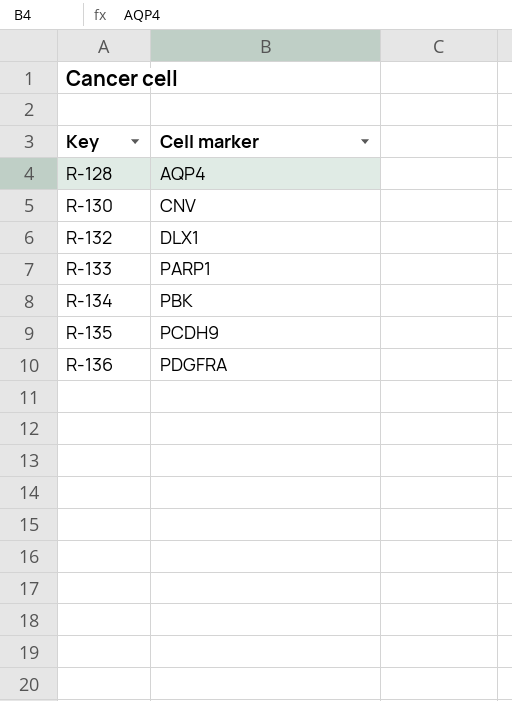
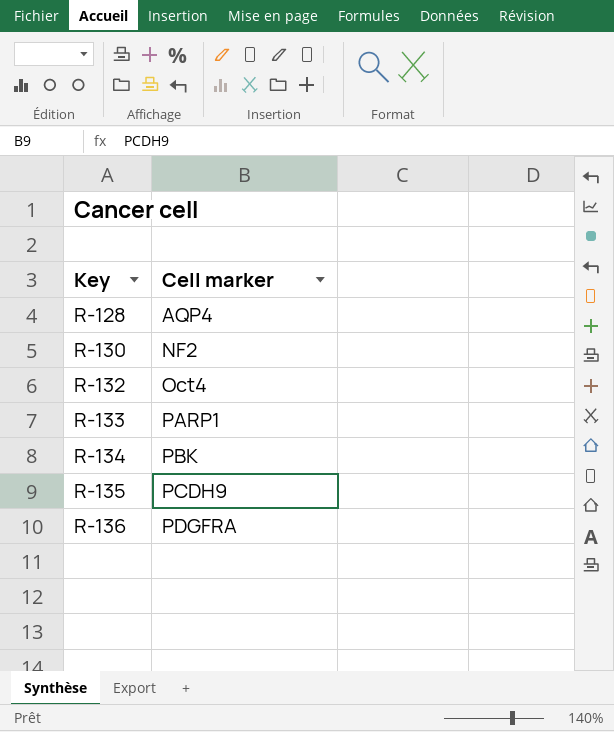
R-130 | Cell marker: CNV -> NF2
R-132 | Cell marker: DLX1 -> Oct4

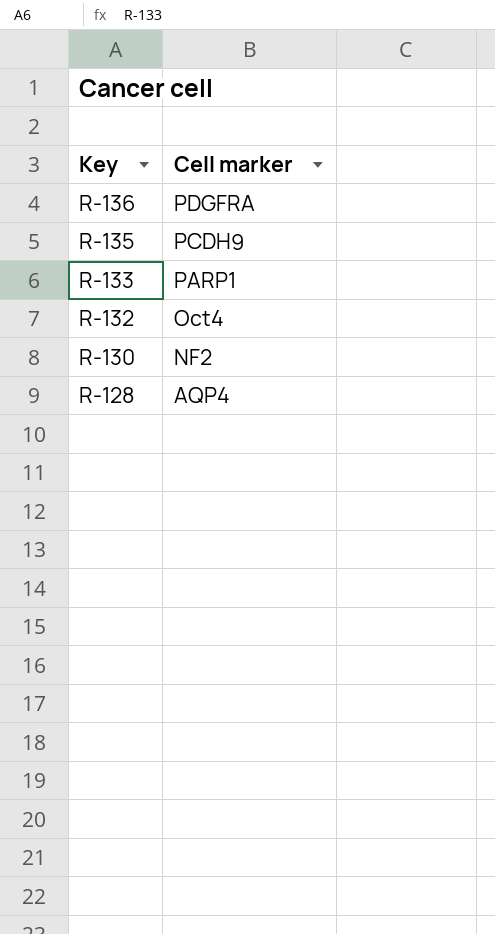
row order: Key ascending -> Key descending
row R-134: PBK -> none

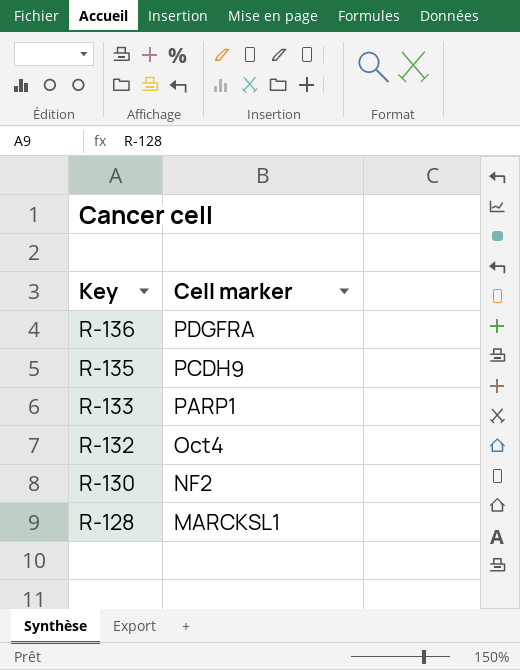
R-128 | Cell marker: AQP4 -> MARCKSL1

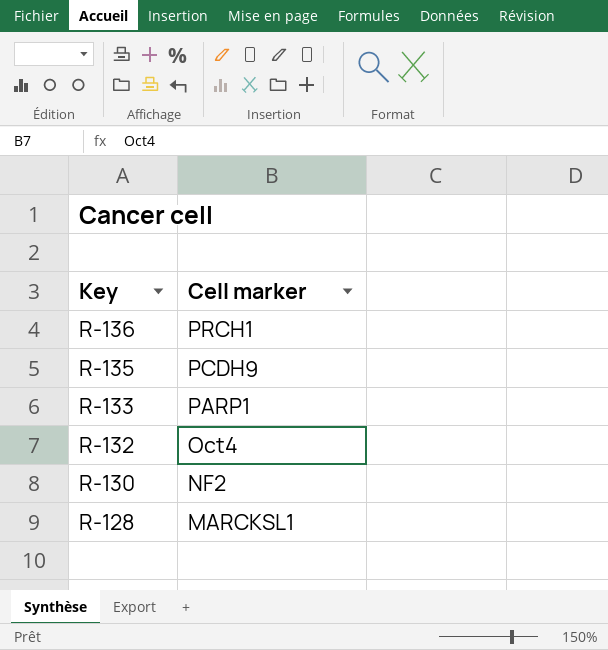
R-136 | Cell marker: PDGFRA -> PRCH1

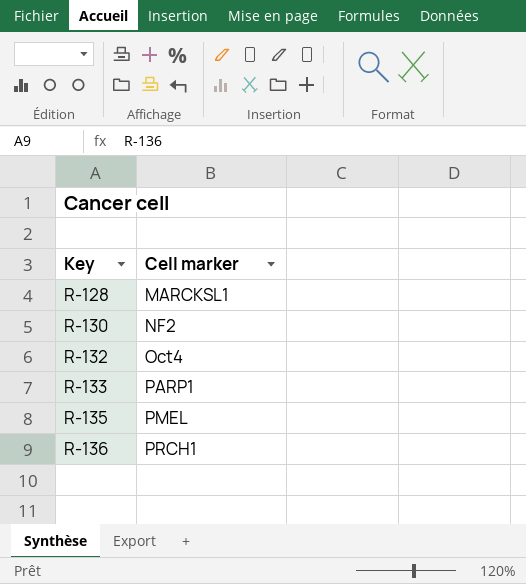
row order: Key descending -> Key ascending
R-135 | Cell marker: PCDH9 -> PMEL

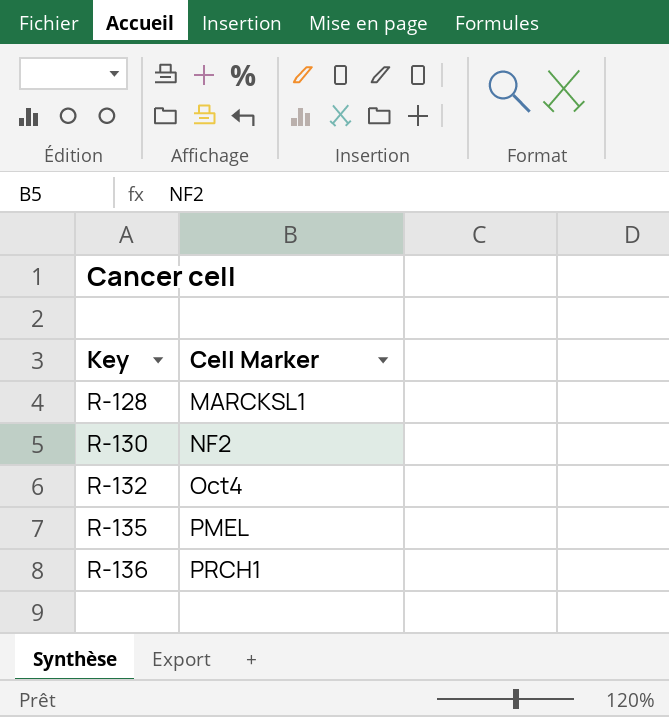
column name: Cell marker -> Cell Marker
row R-133: PARP1 -> none

